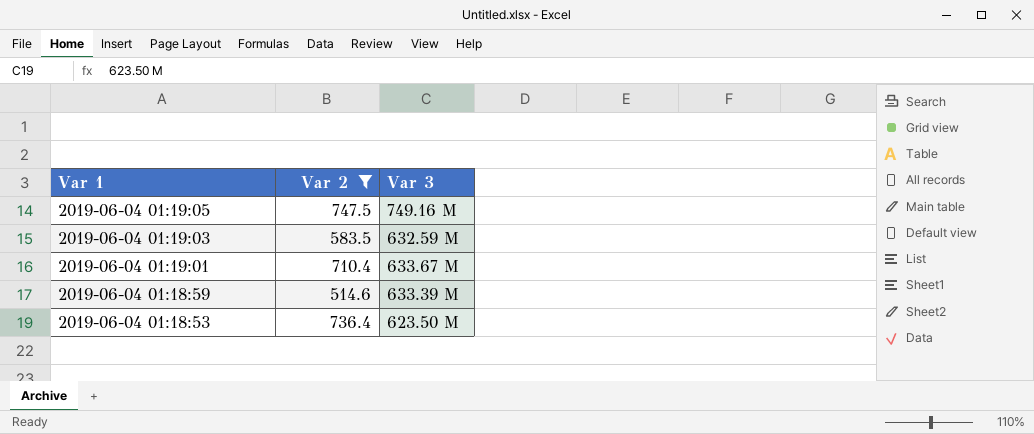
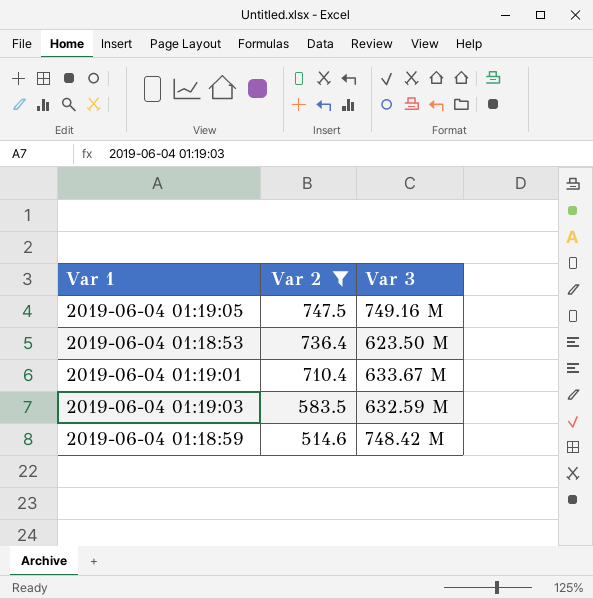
row order: Var 1 descending -> Var 2 descending
2019-06-04 01:18:59 | Var 3: 633.39 M -> 748.42 M

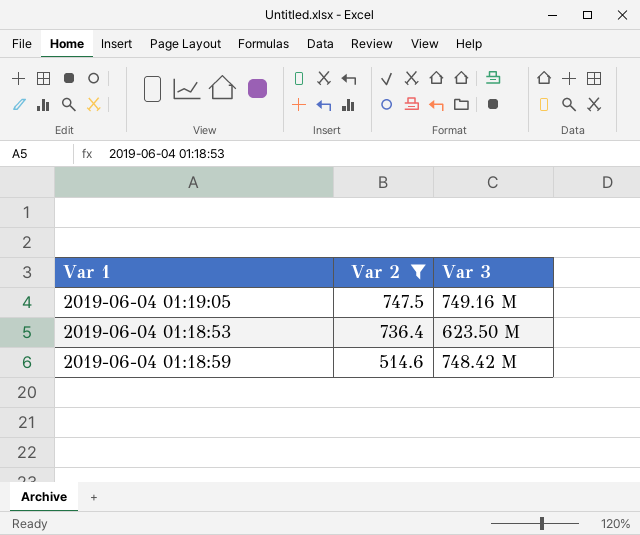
row 2019-06-04 01:19:01: 710.4 | 633.67 M -> none
row 2019-06-04 01:19:03: 583.5 | 632.59 M -> none

